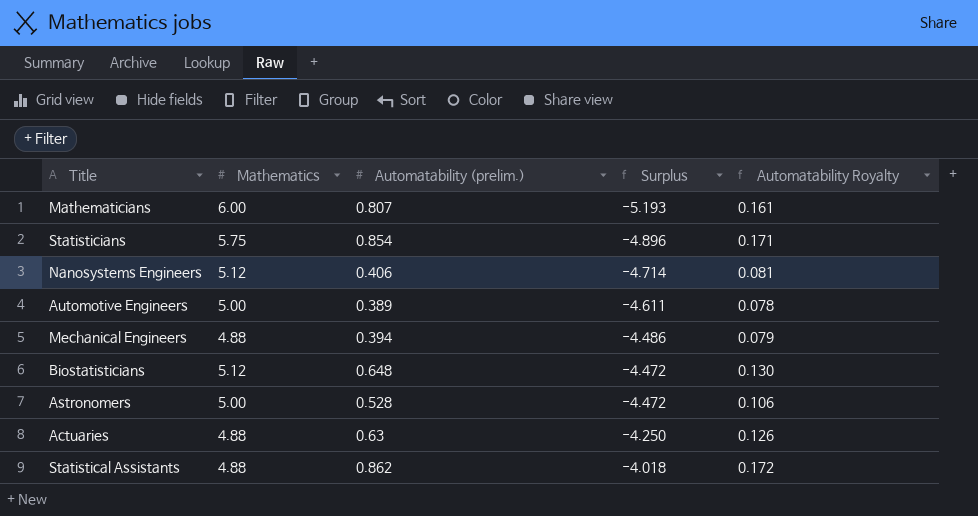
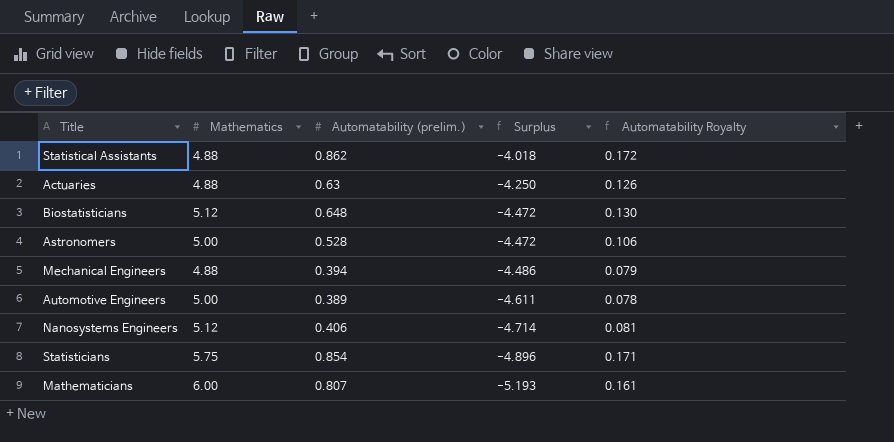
row order: Surplus ascending -> Surplus descending

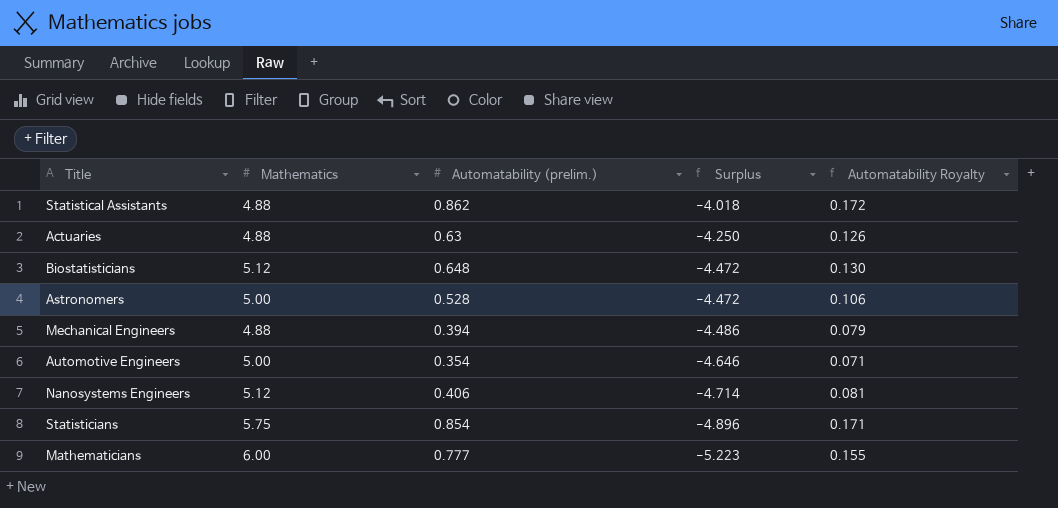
Automotive Engineers | Automatability (prelim.): 0.389 -> 0.354
Automotive Engineers | Surplus: -4.611 -> -4.646
Automotive Engineers | Automatability Royalty: 0.078 -> 0.071
Mathematicians | Automatability (prelim.): 0.807 -> 0.777
Mathematicians | Surplus: -5.193 -> -5.223
Mathematicians | Automatability Royalty: 0.161 -> 0.155

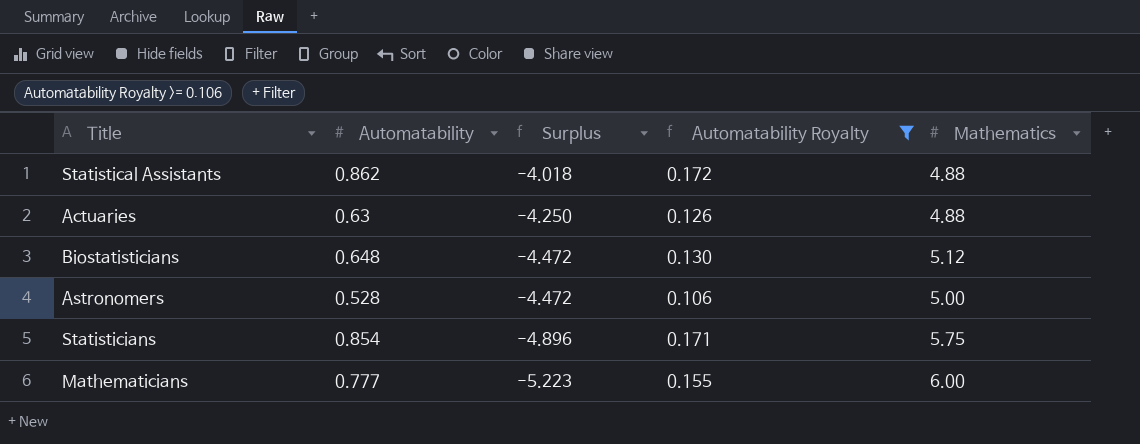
filter: none -> Automatability Royalty >= 0.106
column name: Automatability (prelim.) -> Automatability
column Mathematics | position: 2 -> 5

